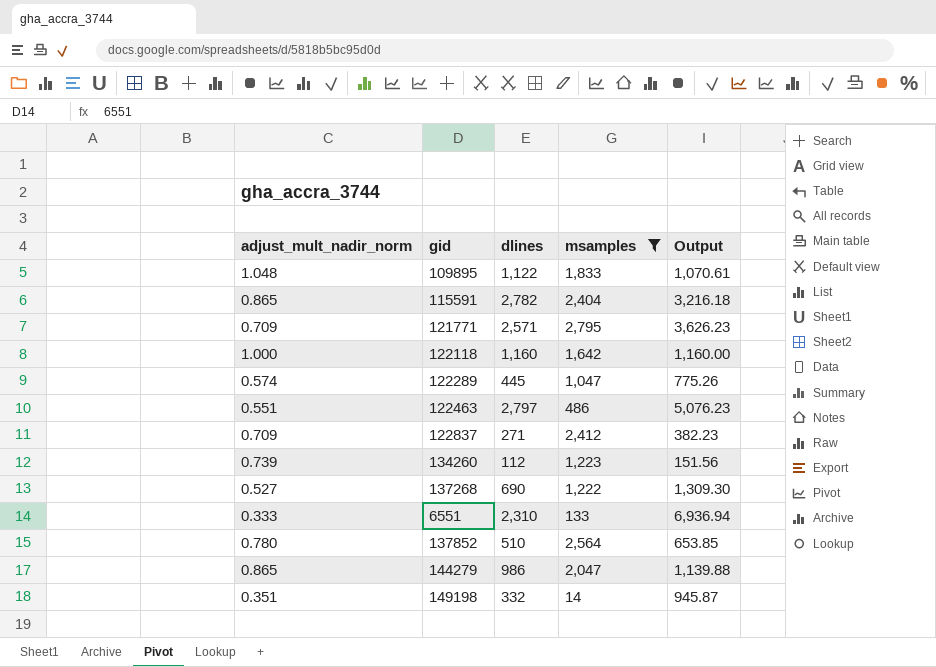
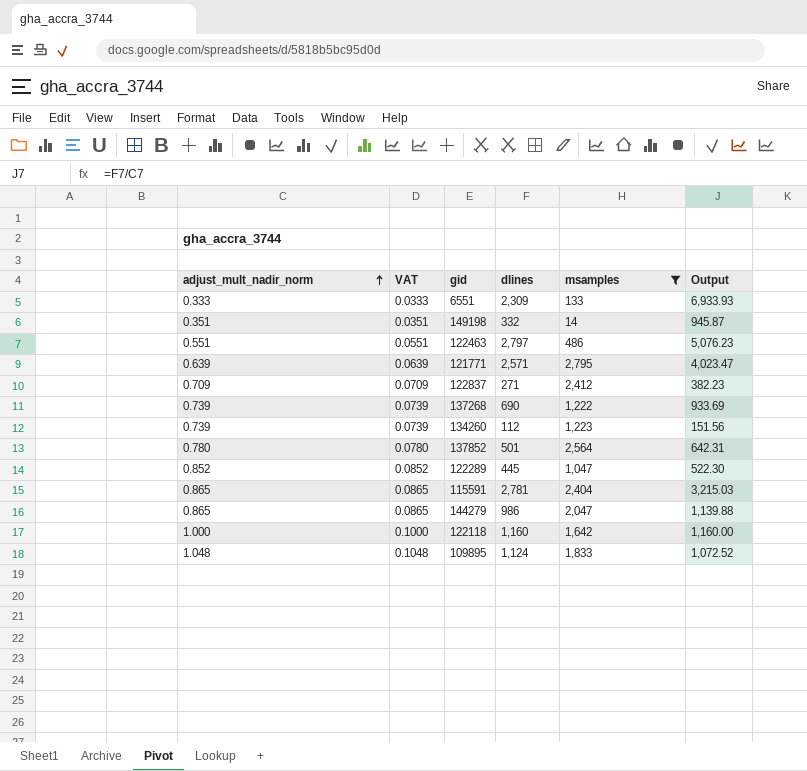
row order: none -> adjust_mult_nadir_norm ascending
column VAT | formula: none -> [adjust_mult_nadir_norm] * 0.1
6551 | dlines: 2,310 -> 2,309
6551 | Output: 6,936.94 -> 6,933.93
121771 | adjust_mult_nadir_norm: 0.709 -> 0.639
121771 | Output: 3,626.23 -> 4,023.47
137268 | adjust_mult_nadir_norm: 0.527 -> 0.739
137268 | Output: 1,309.30 -> 933.69
137852 | dlines: 510 -> 501
137852 | Output: 653.85 -> 642.31
122289 | adjust_mult_nadir_norm: 0.574 -> 0.852
122289 | Output: 775.26 -> 522.30
115591 | dlines: 2,782 -> 2,781
115591 | Output: 3,216.18 -> 3,215.03
109895 | dlines: 1,122 -> 1,124
109895 | Output: 1,070.61 -> 1,072.52

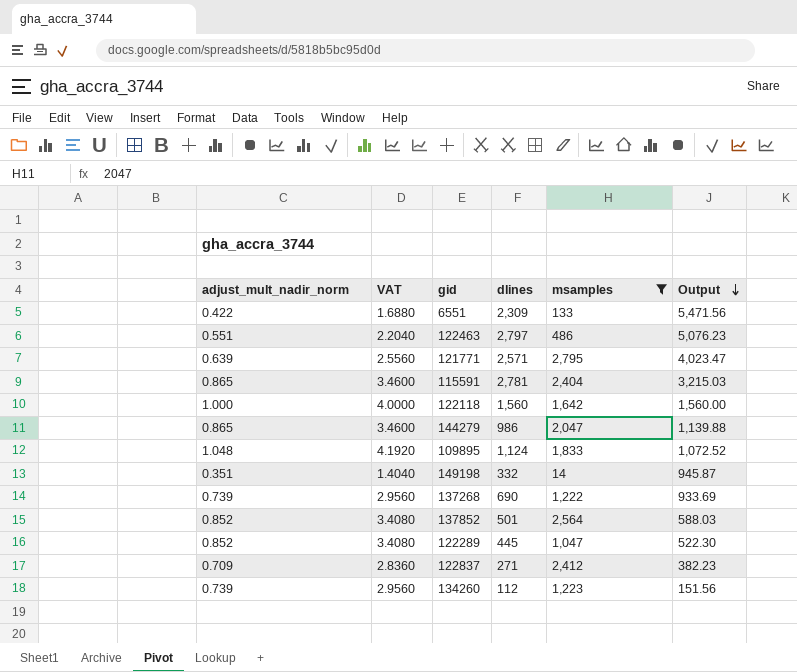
row order: adjust_mult_nadir_norm ascending -> Output descending
column VAT | formula: [adjust_mult_nadir_norm] * 0.1 -> [adjust_mult_nadir_norm] * 4
6551 | adjust_mult_nadir_norm: 0.333 -> 0.422
6551 | Output: 6,933.93 -> 5,471.56
122118 | dlines: 1,160 -> 1,560
122118 | Output: 1,160.00 -> 1,560.00
137852 | adjust_mult_nadir_norm: 0.780 -> 0.852
137852 | Output: 642.31 -> 588.03

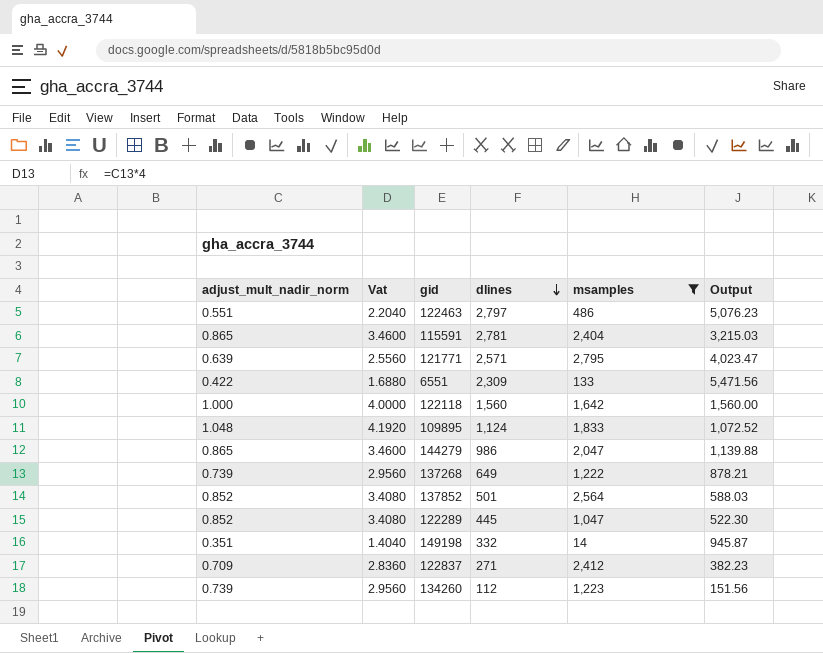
row order: Output descending -> dlines descending
column name: VAT -> Vat
137268 | dlines: 690 -> 649
137268 | Output: 933.69 -> 878.21

